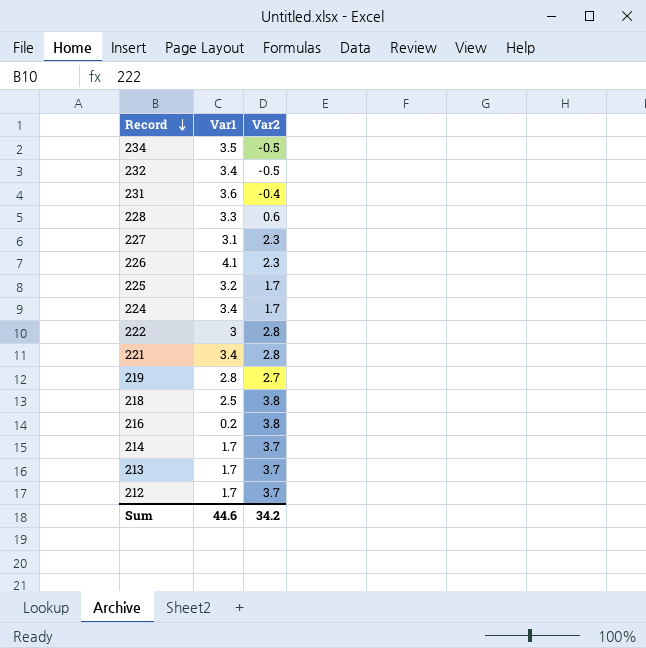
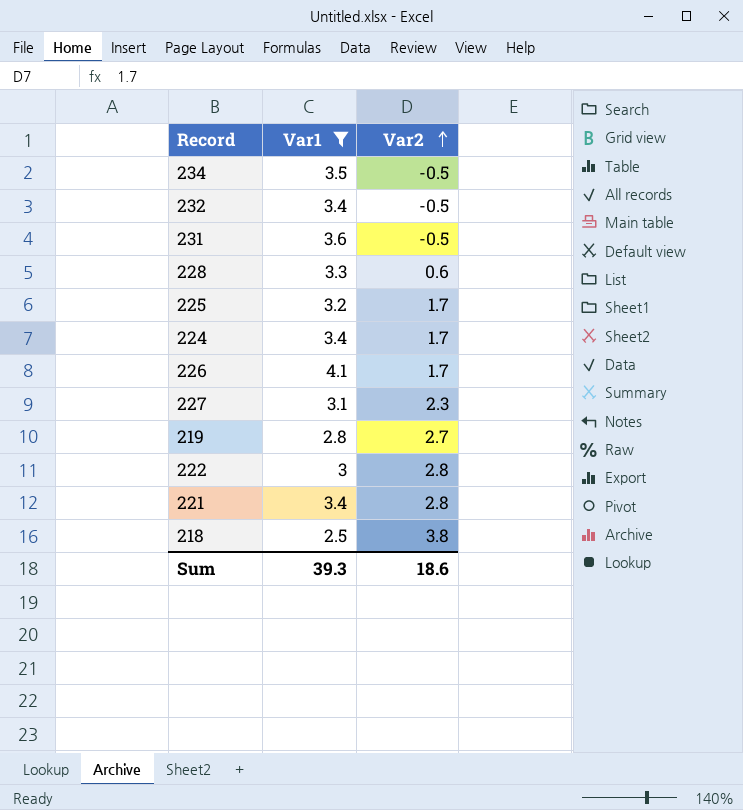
filter: none -> Var1 >= 2.5
row order: Record descending -> Var2 ascending
231 | Var2: -0.4 -> -0.5
226 | Var2: 2.3 -> 1.7
Sum | Var1: 44.6 -> 39.3
Sum | Var2: 34.2 -> 18.6

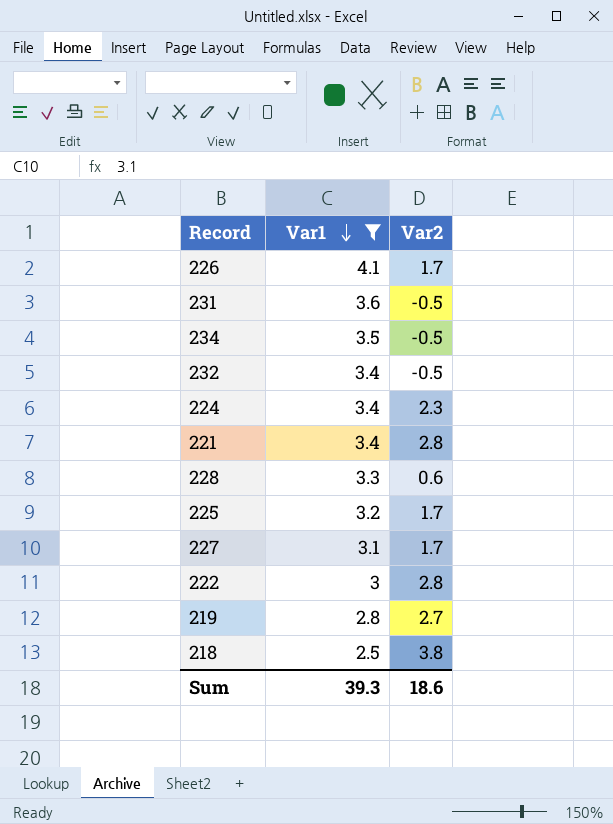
row order: Var2 ascending -> Var1 descending
224 | Var2: 1.7 -> 2.3
227 | Var2: 2.3 -> 1.7

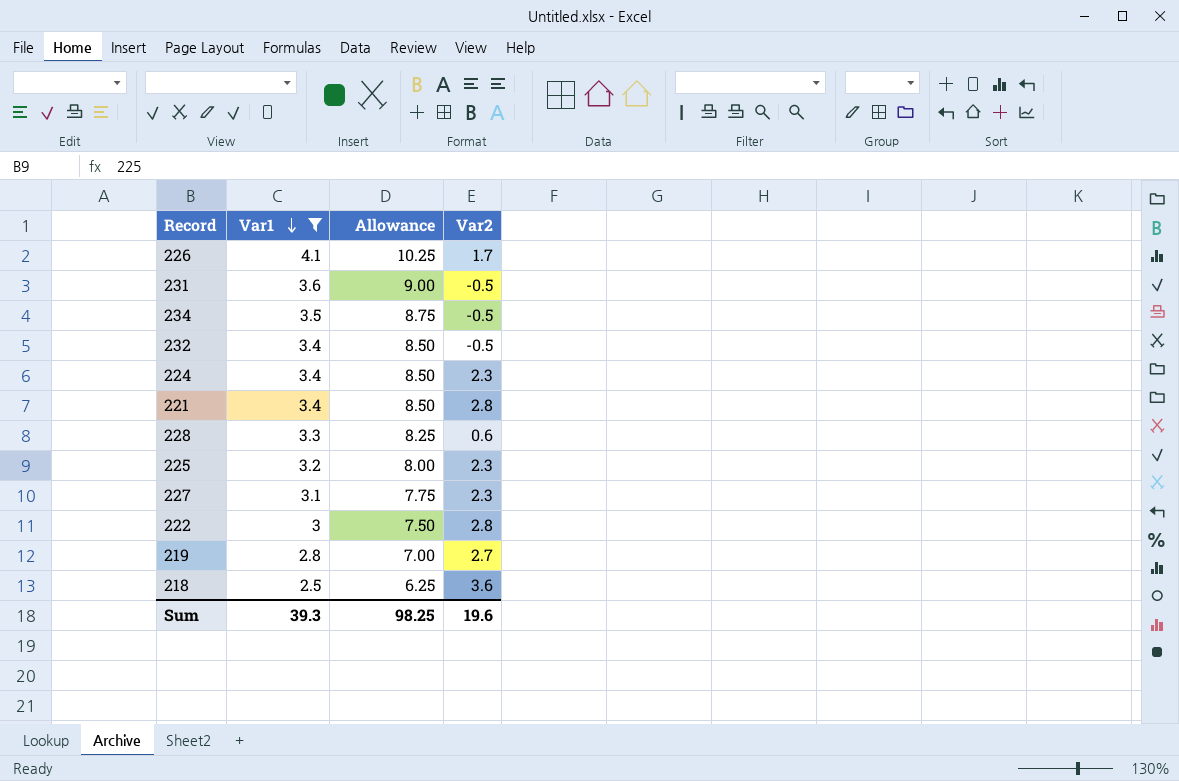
column Allowance | formula: none -> [Var1] * 2.5
225 | Var2: 1.7 -> 2.3
227 | Var2: 1.7 -> 2.3
218 | Var2: 3.8 -> 3.6
Sum | Var2: 18.6 -> 19.6

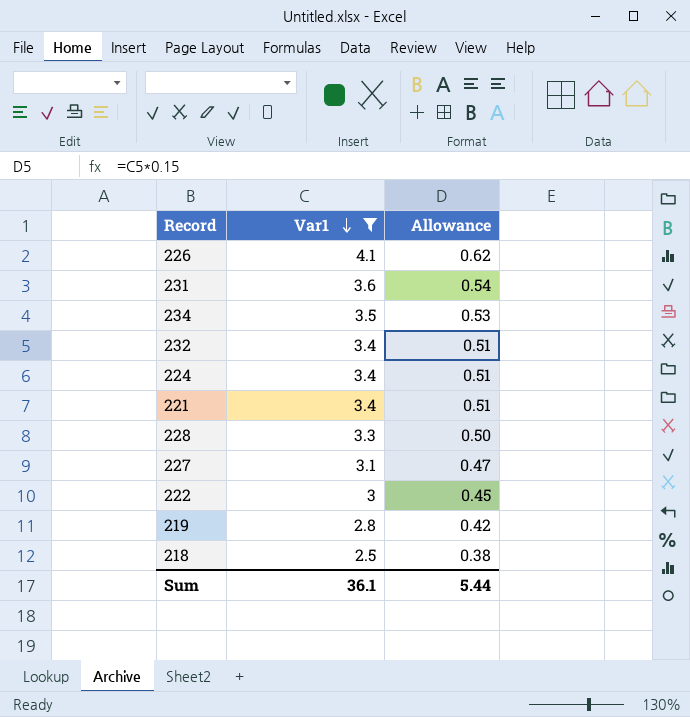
column Var2 | position: 4 -> none
column Allowance | formula: [Var1] * 2.5 -> [Var1] * 0.15
row 225: 3.2 | 8.00 | 2.3 -> none
Sum | Var1: 39.3 -> 36.1
Sum | Allowance: 98.25 -> 5.44

